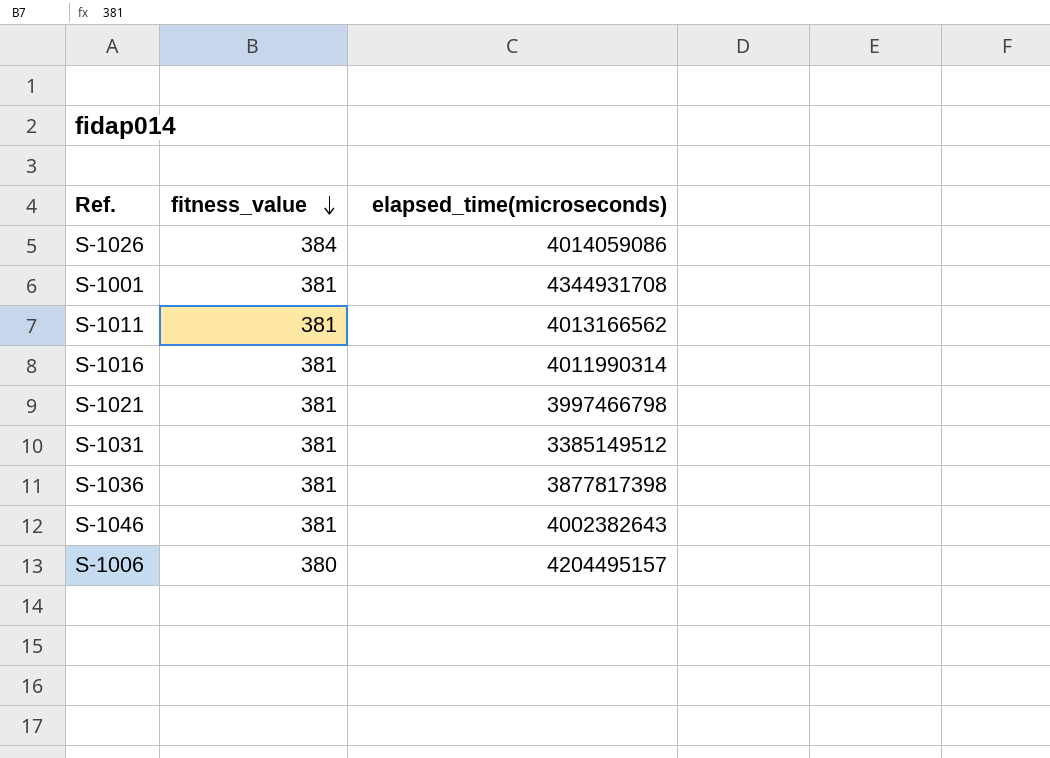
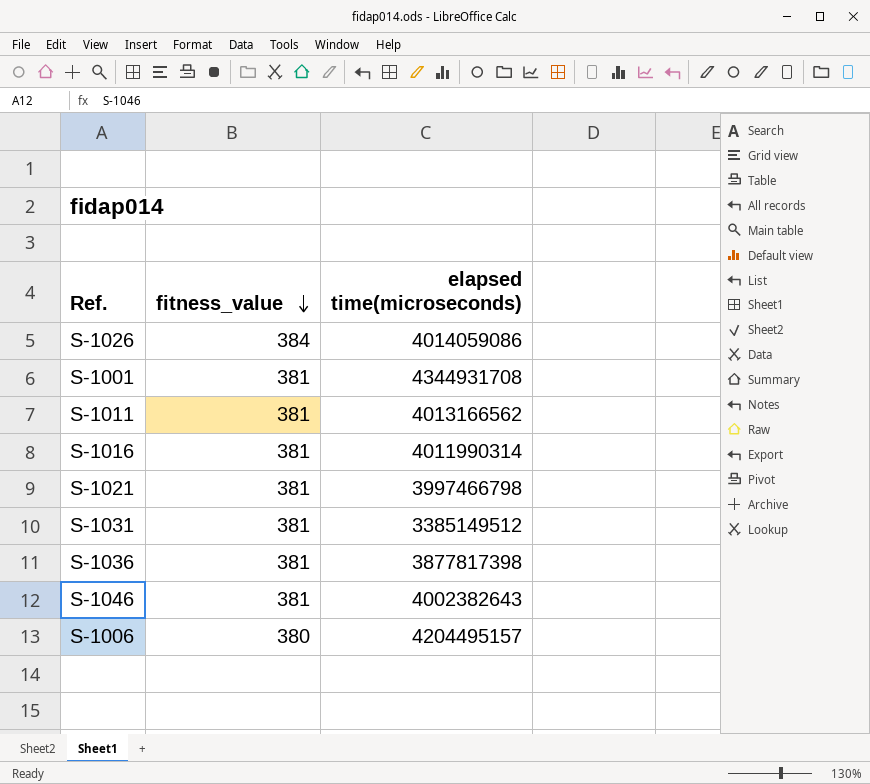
column name: elapsed_time(microseconds) -> elapsed time(microseconds)

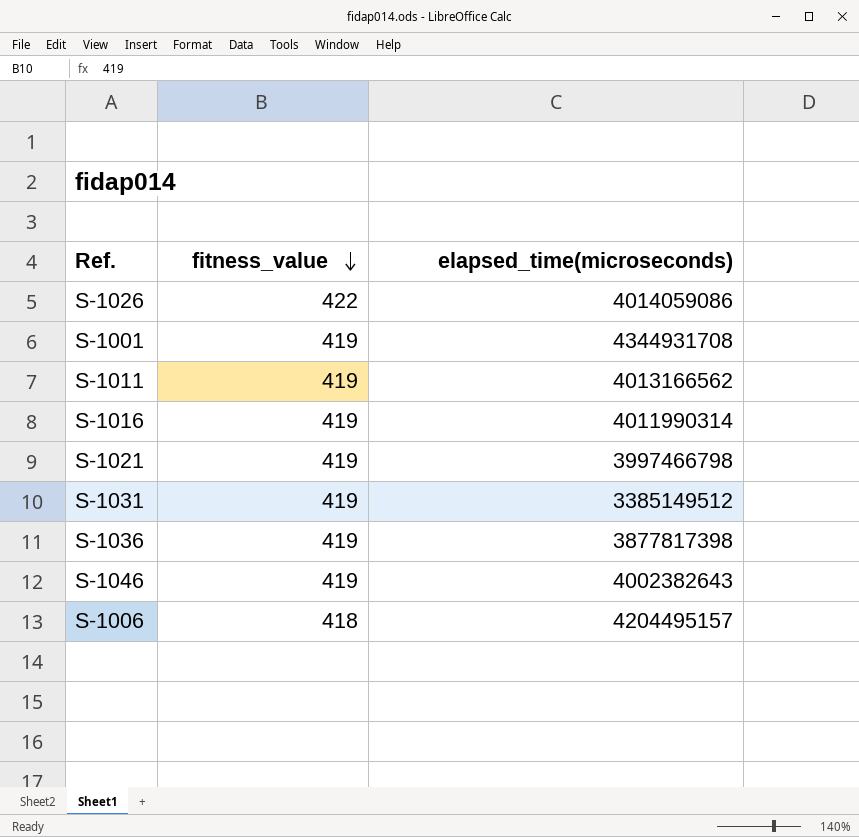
column name: elapsed time(microseconds) -> elapsed_time(microseconds)
S-1026 | fitness_value: 384 -> 422
S-1001 | fitness_value: 381 -> 419
S-1011 | fitness_value: 381 -> 419
S-1016 | fitness_value: 381 -> 419
S-1021 | fitness_value: 381 -> 419
S-1031 | fitness_value: 381 -> 419
S-1036 | fitness_value: 381 -> 419
S-1046 | fitness_value: 381 -> 419
S-1006 | fitness_value: 380 -> 418

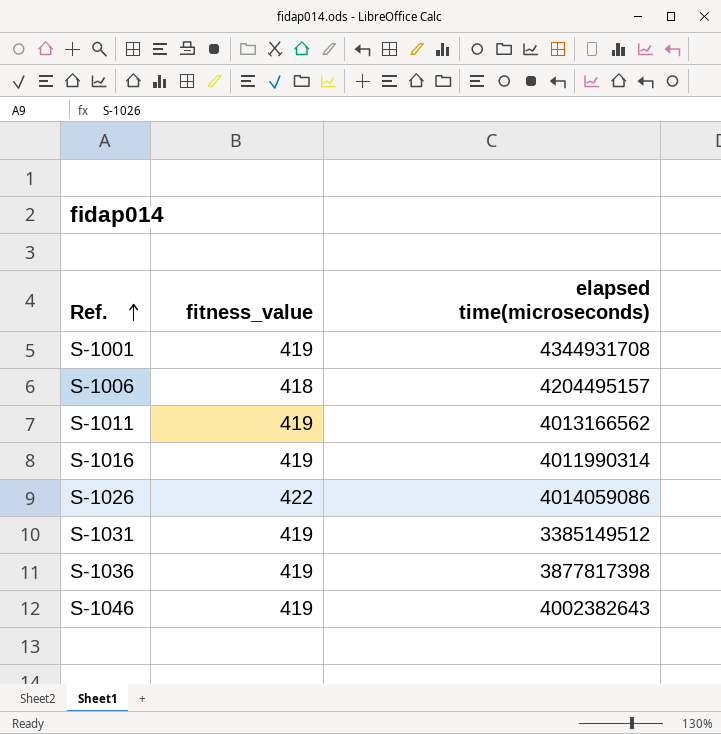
row order: fitness_value descending -> Ref. ascending
column name: elapsed_time(microseconds) -> elapsed time(microseconds)
row S-1021: 419 | 3997466798 -> none

